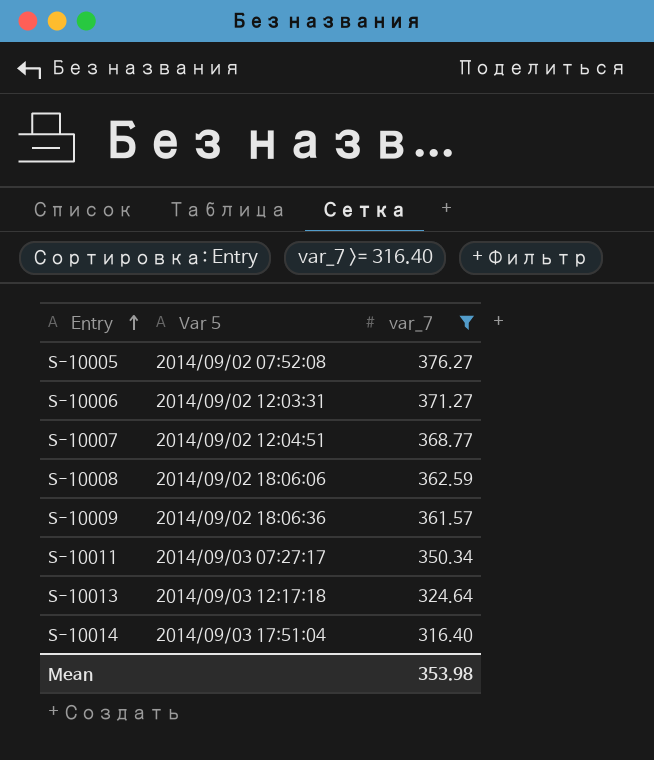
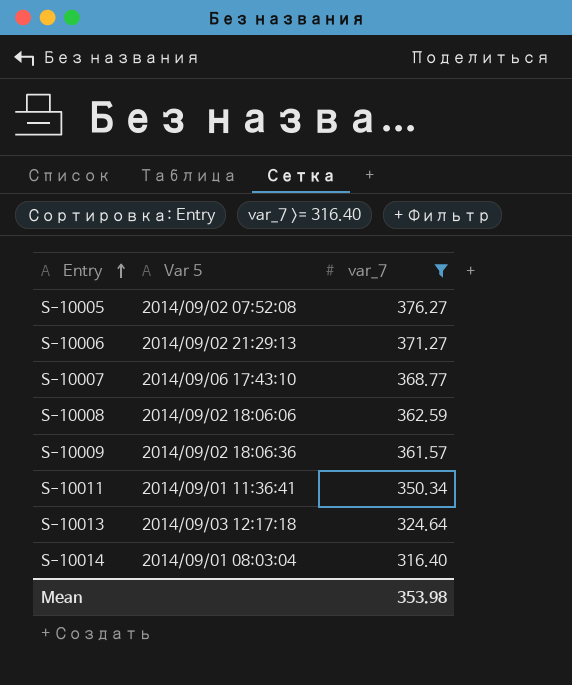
S-10006 | Var 5: 2014/09/02 12:03:31 -> 2014/09/02 21:29:13
S-10007 | Var 5: 2014/09/02 12:04:51 -> 2014/09/06 17:43:10
S-10011 | Var 5: 2014/09/03 07:27:17 -> 2014/09/01 11:36:41
S-10014 | Var 5: 2014/09/03 17:51:04 -> 2014/09/01 08:03:04

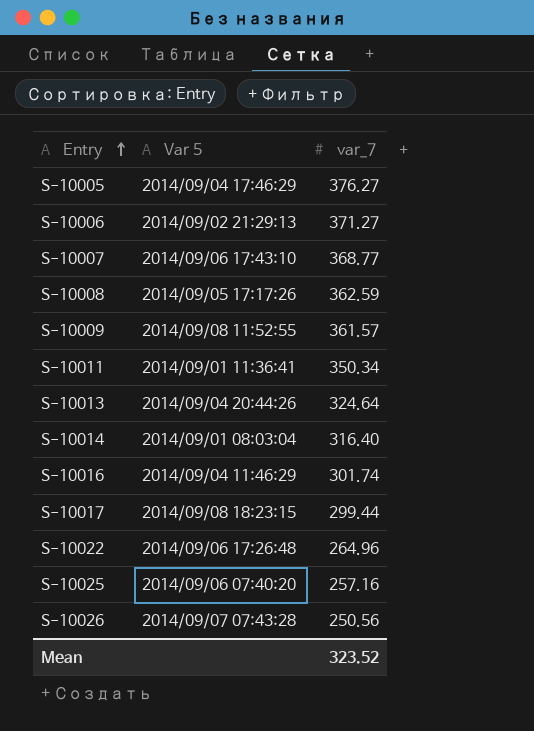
filter: var_7 >= 316.40 -> none
S-10005 | Var 5: 2014/09/02 07:52:08 -> 2014/09/04 17:46:29
S-10008 | Var 5: 2014/09/02 18:06:06 -> 2014/09/05 17:17:26
S-10009 | Var 5: 2014/09/02 18:06:36 -> 2014/09/08 11:52:55
S-10013 | Var 5: 2014/09/03 12:17:18 -> 2014/09/04 20:44:26
Mean | var_7: 353.98 -> 323.52

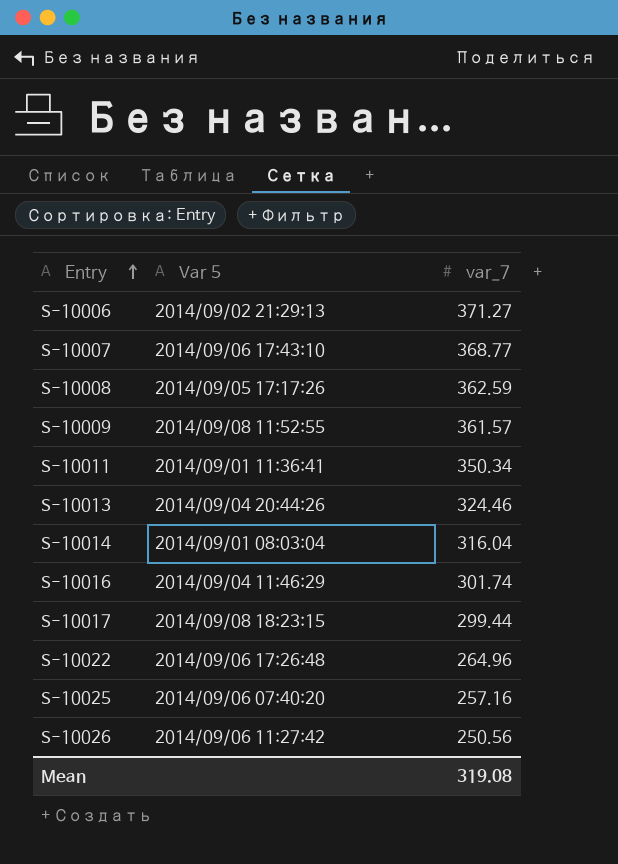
row S-10005: 2014/09/04 17:46:29 | 376.27 -> none
S-10013 | var_7: 324.64 -> 324.46
S-10014 | var_7: 316.40 -> 316.04
S-10026 | Var 5: 2014/09/07 07:43:28 -> 2014/09/06 11:27:42
Mean | var_7: 323.52 -> 319.08

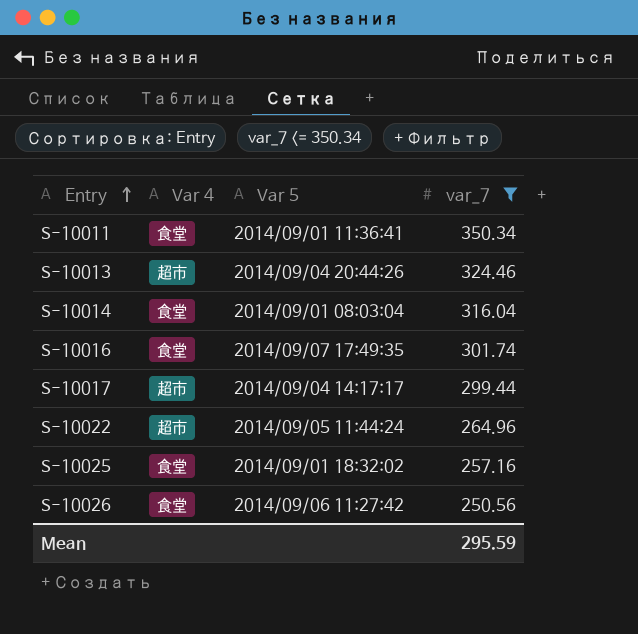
filter: none -> var_7 <= 350.34
column Var 4 | position: none -> 2
S-10016 | Var 5: 2014/09/04 11:46:29 -> 2014/09/07 17:49:35
S-10017 | Var 5: 2014/09/08 18:23:15 -> 2014/09/04 14:17:17
S-10022 | Var 5: 2014/09/06 17:26:48 -> 2014/09/05 11:44:24
S-10025 | Var 5: 2014/09/06 07:40:20 -> 2014/09/01 18:32:02
Mean | var_7: 319.08 -> 295.59

